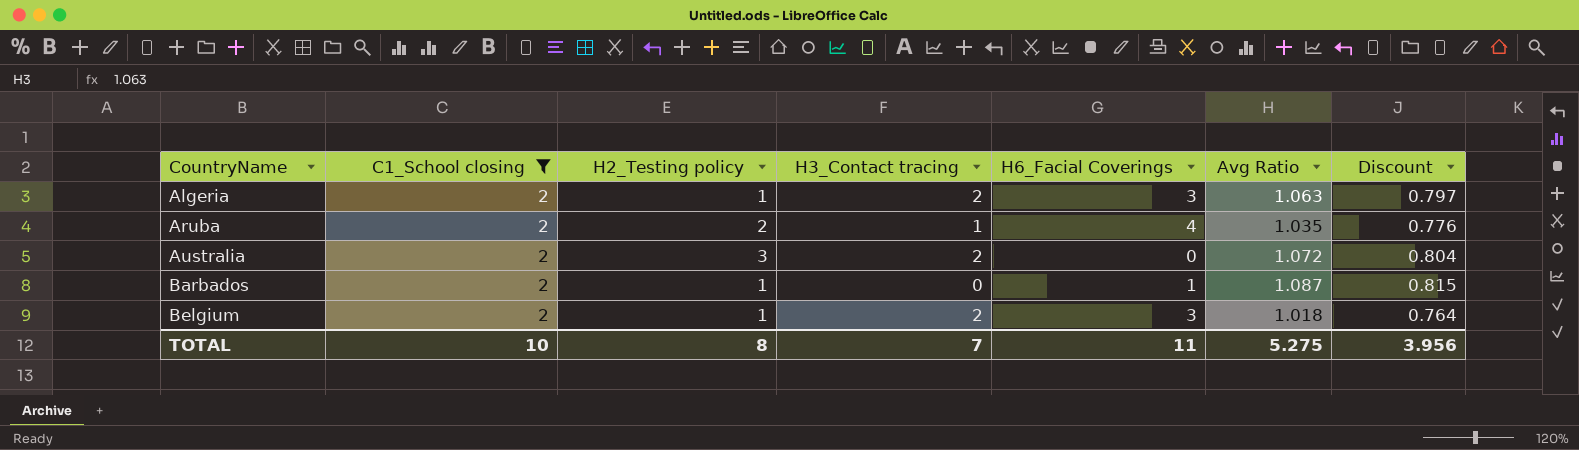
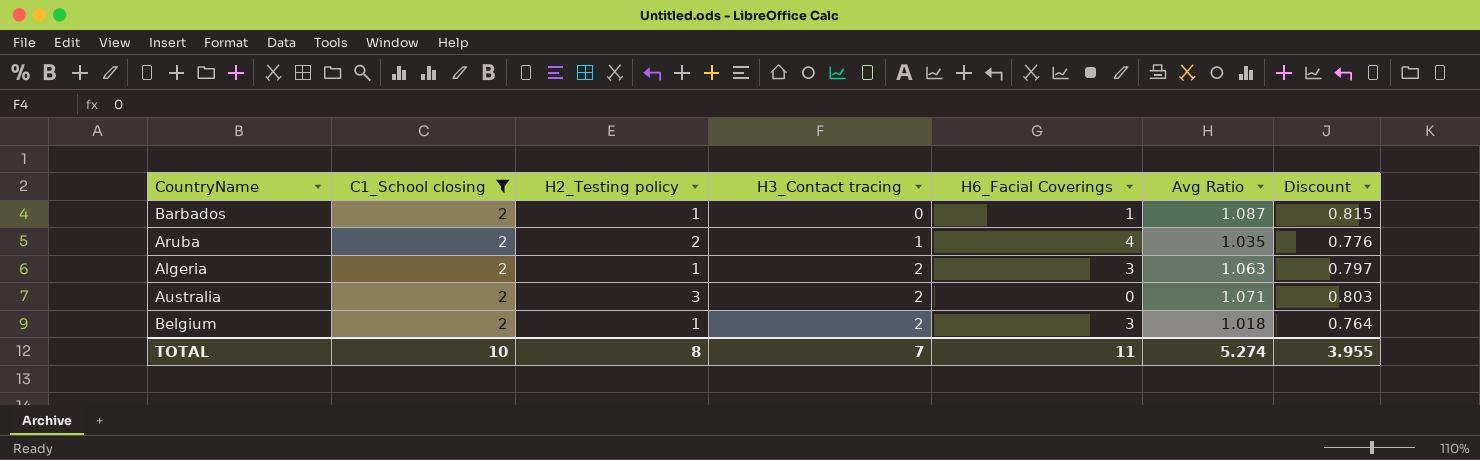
row order: CountryName ascending -> H3_Contact tracing ascending
Australia | Avg Ratio: 1.072 -> 1.071
Australia | Discount: 0.804 -> 0.803
TOTAL | Avg Ratio: 5.275 -> 5.274
TOTAL | Discount: 3.956 -> 3.955

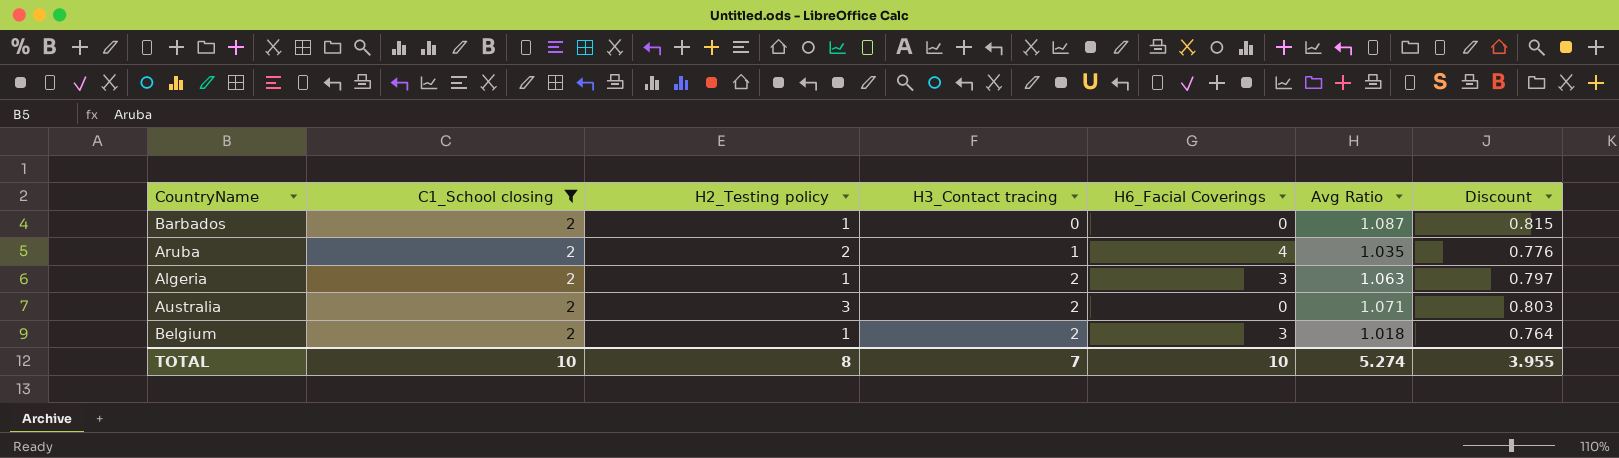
Barbados | H6_Facial Coverings: 1 -> 0
TOTAL | H6_Facial Coverings: 11 -> 10

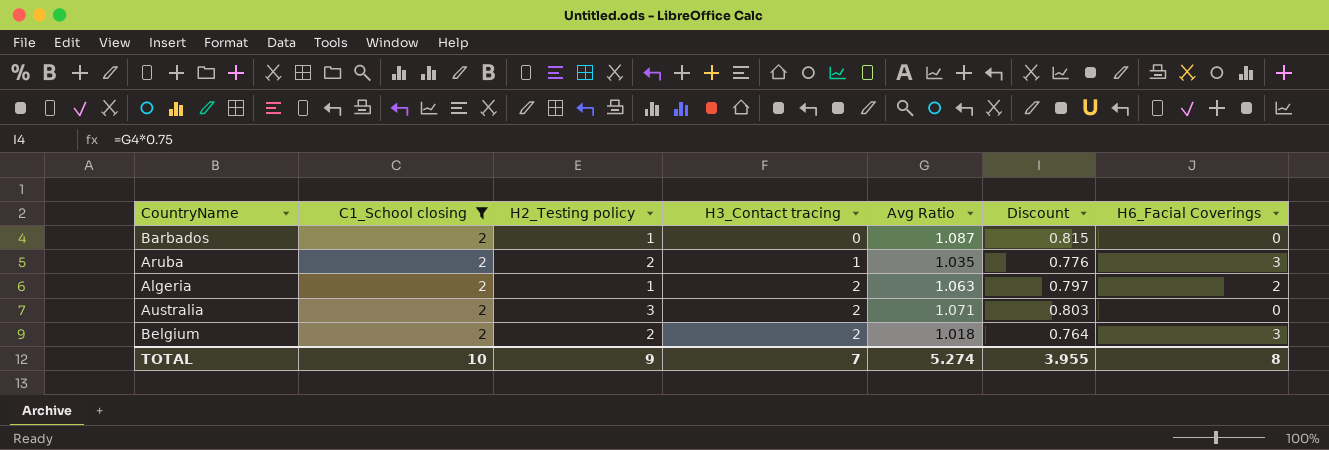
column H6_Facial Coverings | position: 5 -> 7
Aruba | H6_Facial Coverings: 4 -> 3
Algeria | H6_Facial Coverings: 3 -> 2
Belgium | H2_Testing policy: 1 -> 2
TOTAL | H2_Testing policy: 8 -> 9
TOTAL | H6_Facial Coverings: 10 -> 8

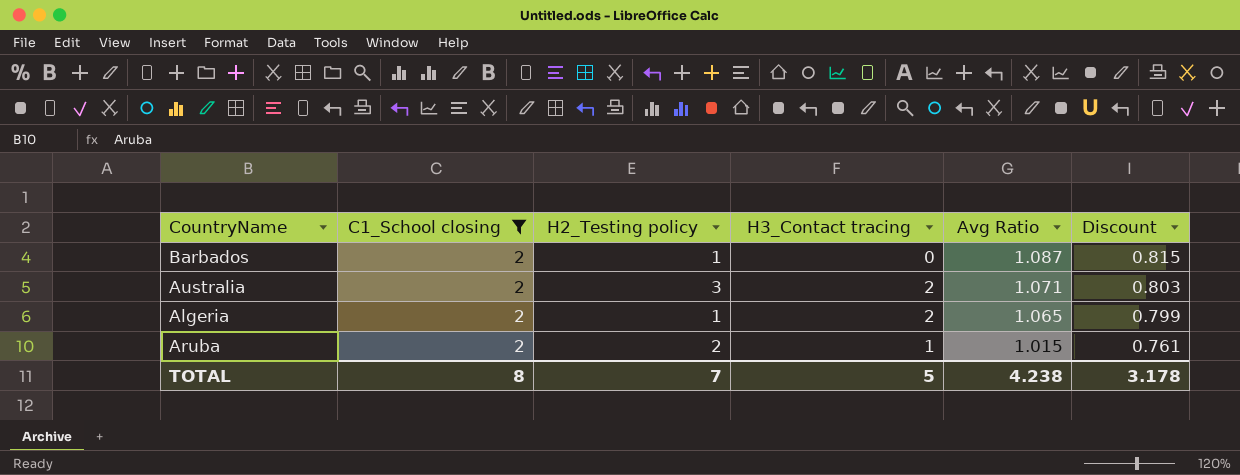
row order: H3_Contact tracing ascending -> Avg Ratio descending
column H6_Facial Coverings | position: 7 -> none
row Belgium: 2 | 2 | 2 | 1.018 | 0.764 | 3 -> none
Algeria | Avg Ratio: 1.063 -> 1.065
Algeria | Discount: 0.797 -> 0.799
Aruba | Avg Ratio: 1.035 -> 1.015
Aruba | Discount: 0.776 -> 0.761
TOTAL | C1_School closing: 10 -> 8
TOTAL | H2_Testing policy: 9 -> 7
TOTAL | H3_Contact tracing: 7 -> 5
TOTAL | Avg Ratio: 5.274 -> 4.238
TOTAL | Discount: 3.955 -> 3.178

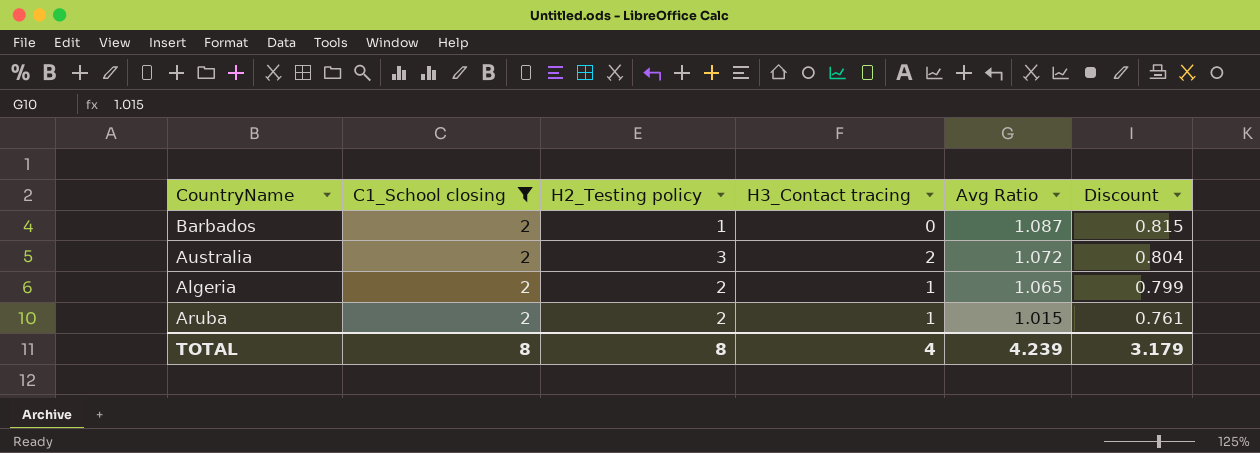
Australia | Avg Ratio: 1.071 -> 1.072
Australia | Discount: 0.803 -> 0.804
Algeria | H2_Testing policy: 1 -> 2
Algeria | H3_Contact tracing: 2 -> 1
TOTAL | H2_Testing policy: 7 -> 8
TOTAL | H3_Contact tracing: 5 -> 4
TOTAL | Avg Ratio: 4.238 -> 4.239
TOTAL | Discount: 3.178 -> 3.179

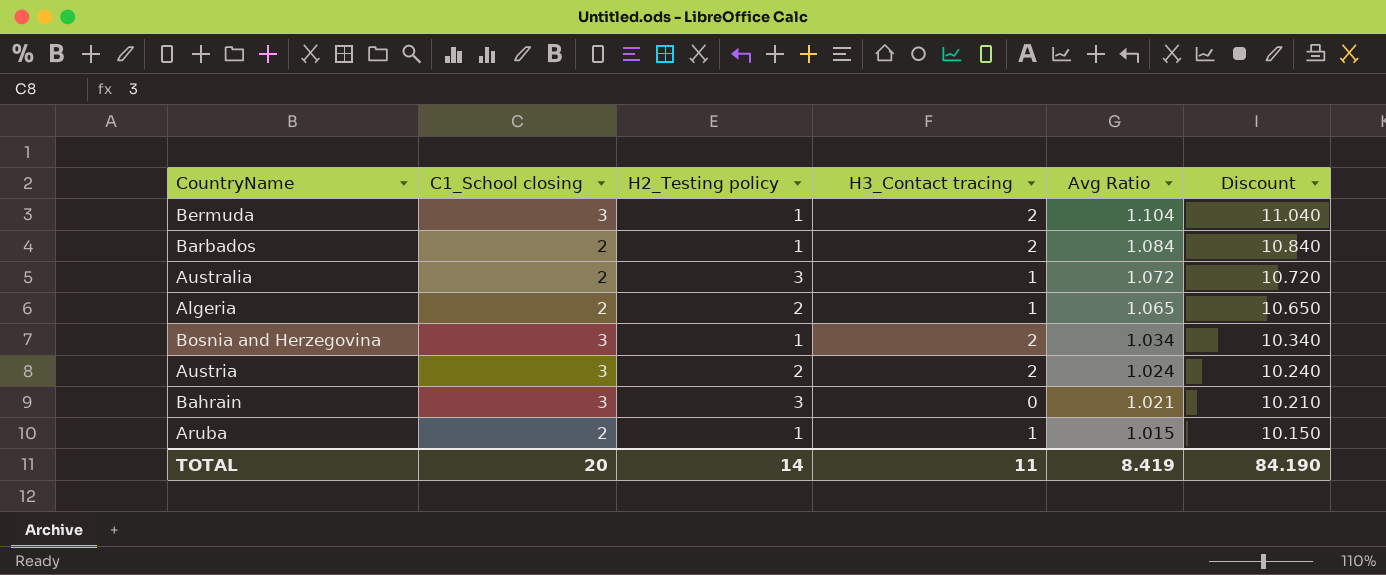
filter: C1_School closing = 2 -> none
column Discount | formula: [Avg Ratio] * 0.75 -> [Avg Ratio] * 10
Barbados | H3_Contact tracing: 0 -> 2
Barbados | Avg Ratio: 1.087 -> 1.084
Australia | H3_Contact tracing: 2 -> 1
Aruba | H2_Testing policy: 2 -> 1
TOTAL | C1_School closing: 8 -> 20
TOTAL | H2_Testing policy: 8 -> 14
TOTAL | H3_Contact tracing: 4 -> 11
TOTAL | Avg Ratio: 4.239 -> 8.419
TOTAL | Discount: 3.179 -> 84.190

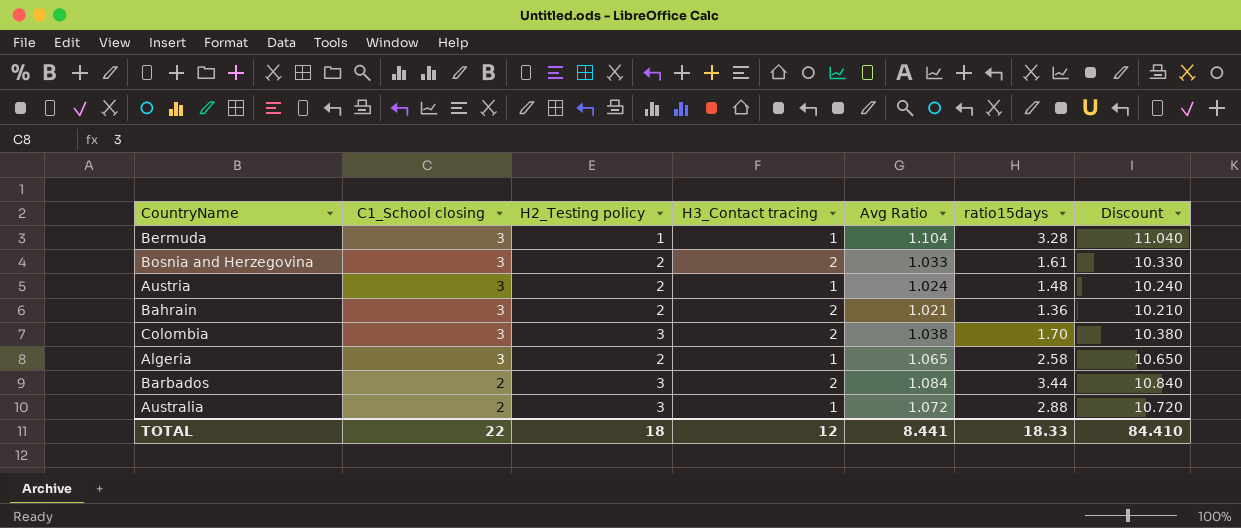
row order: Avg Ratio descending -> C1_School closing descending
column ratio15days | position: none -> 6
row Aruba: 2 | 1 | 1 | 1.015 | 10.150 -> none
Bermuda | H3_Contact tracing: 2 -> 1
Bosnia and Herzegovina | H2_Testing policy: 1 -> 2
Bosnia and Herzegovina | Avg Ratio: 1.034 -> 1.033
Bosnia and Herzegovina | Discount: 10.340 -> 10.330
Austria | H3_Contact tracing: 2 -> 1
Bahrain | H2_Testing policy: 3 -> 2
Bahrain | H3_Contact tracing: 0 -> 2
row Colombia: none -> 3 | 3 | 2 | 1.038 | 1.70 | 10.380
Algeria | C1_School closing: 2 -> 3
Barbados | H2_Testing policy: 1 -> 3
TOTAL | C1_School closing: 20 -> 22
TOTAL | H2_Testing policy: 14 -> 18
TOTAL | H3_Contact tracing: 11 -> 12
TOTAL | Avg Ratio: 8.419 -> 8.441
TOTAL | Discount: 84.190 -> 84.410

